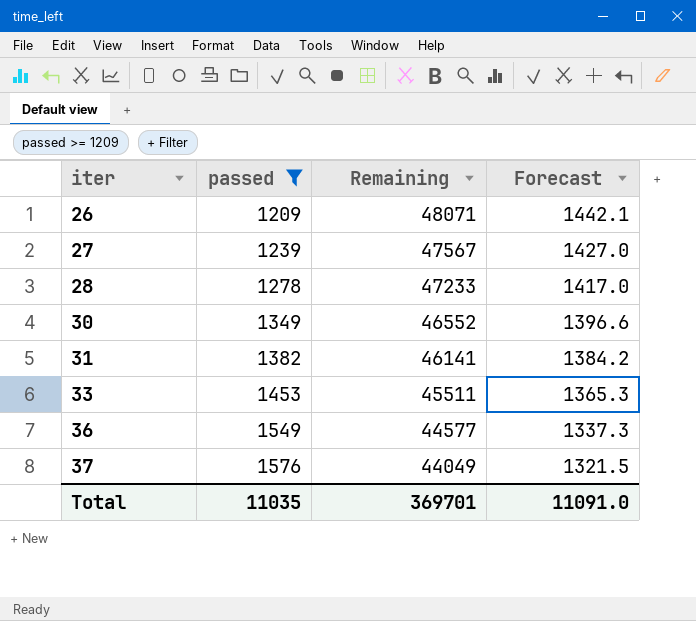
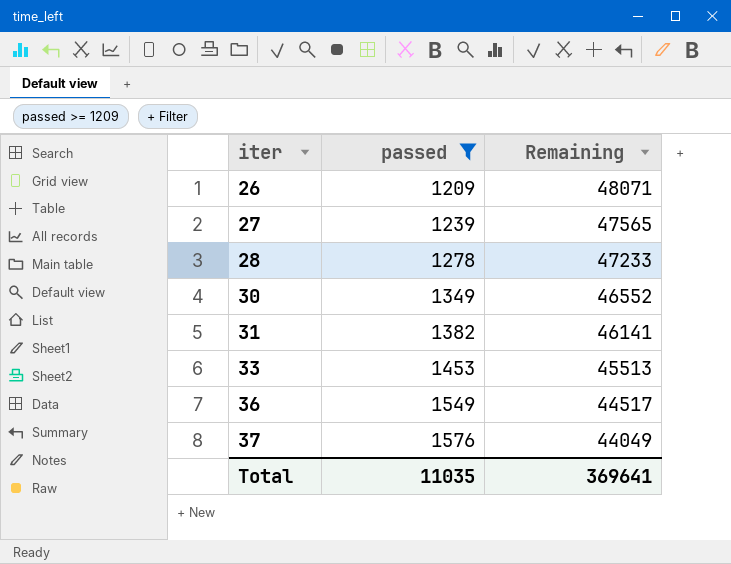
column Forecast | formula: [Remaining] * 0.03 -> none
27 | Remaining: 47567 -> 47565
33 | Remaining: 45511 -> 45513
36 | Remaining: 44577 -> 44517
Total | Remaining: 369701 -> 369641

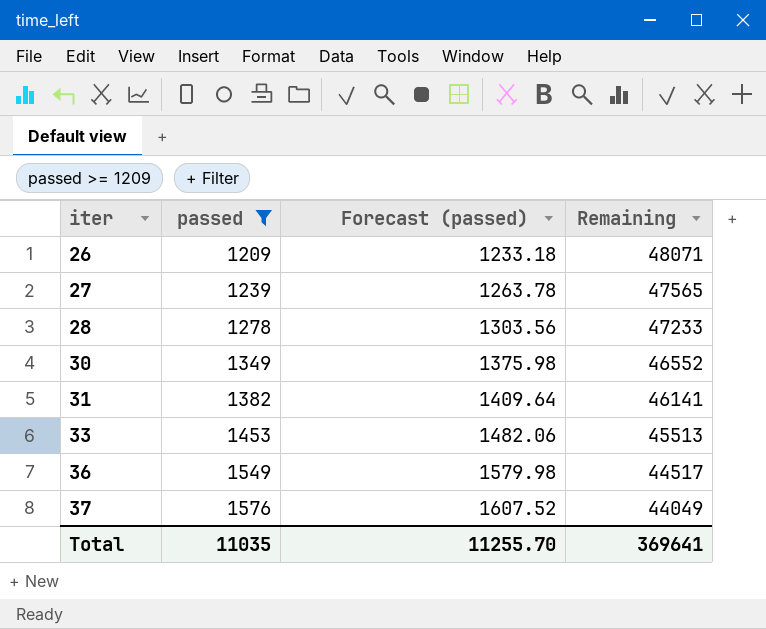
column Forecast (passed) | formula: none -> [passed] * 1.02

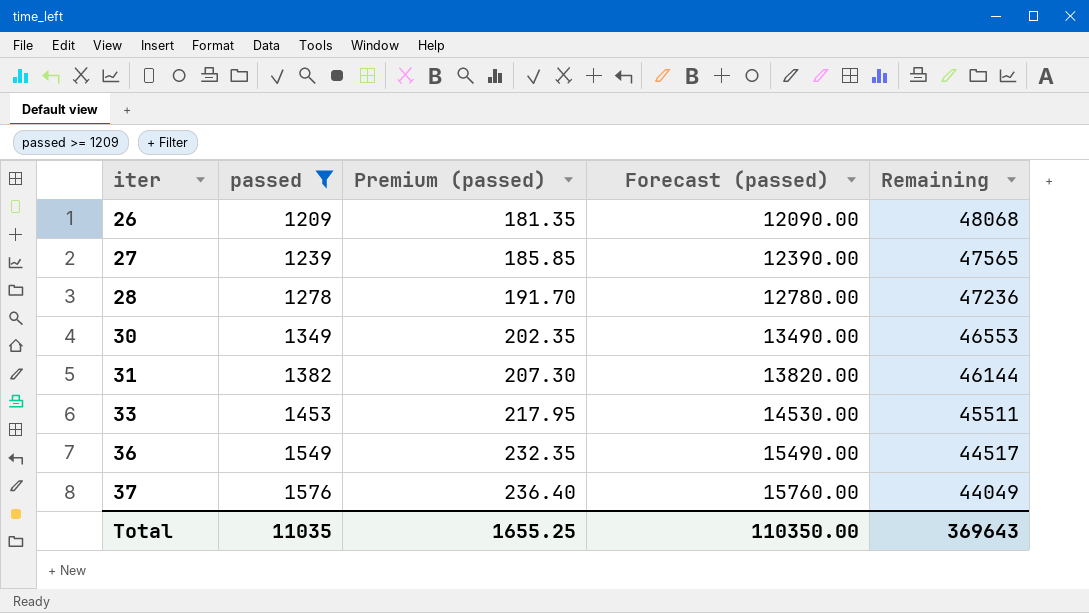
column Premium (passed) | formula: none -> [passed] * 0.15
column Forecast (passed) | formula: [passed] * 1.02 -> [passed] * 10
26 | Remaining: 48071 -> 48068
28 | Remaining: 47233 -> 47236
30 | Remaining: 46552 -> 46553
31 | Remaining: 46141 -> 46144
33 | Remaining: 45513 -> 45511
Total | Forecast (passed): 11255.70 -> 110350.00
Total | Remaining: 369641 -> 369643

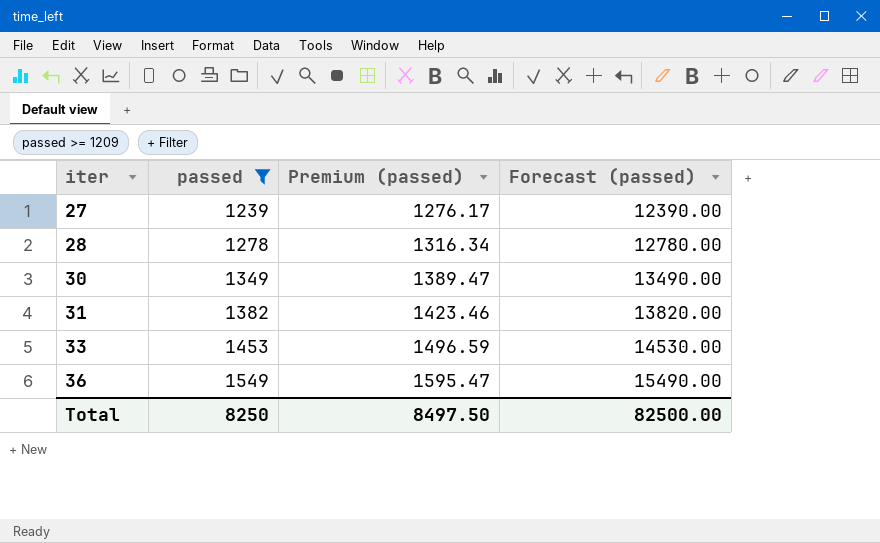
column Remaining | position: 5 -> none
column Premium (passed) | formula: [passed] * 0.15 -> [passed] * 1.03
row 26: 1209 | 181.35 | 12090.00 | 48068 -> none
row 37: 1576 | 236.40 | 15760.00 | 44049 -> none
Total | passed: 11035 -> 8250
Total | Premium (passed): 1655.25 -> 8497.50
Total | Forecast (passed): 110350.00 -> 82500.00

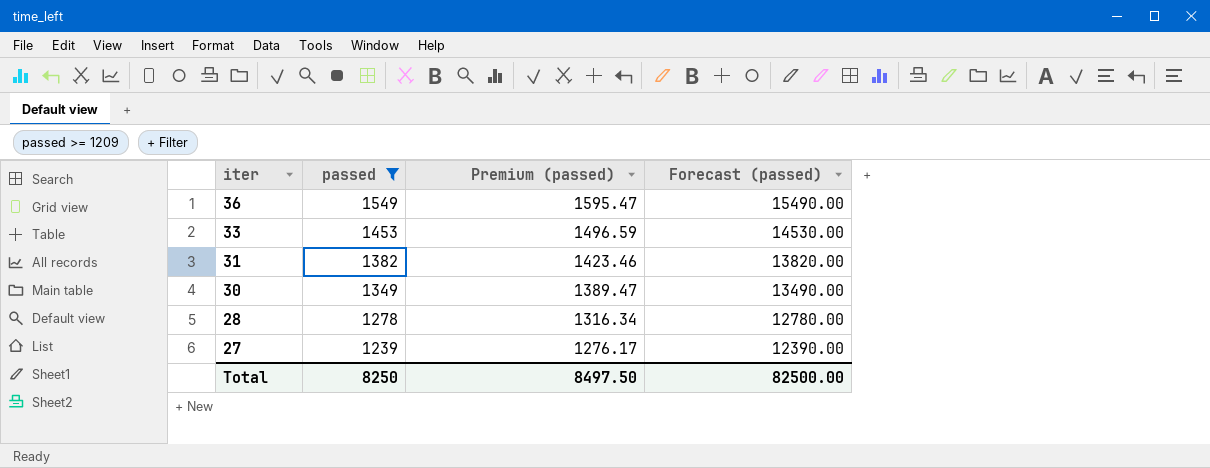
row order: iter ascending -> iter descending

